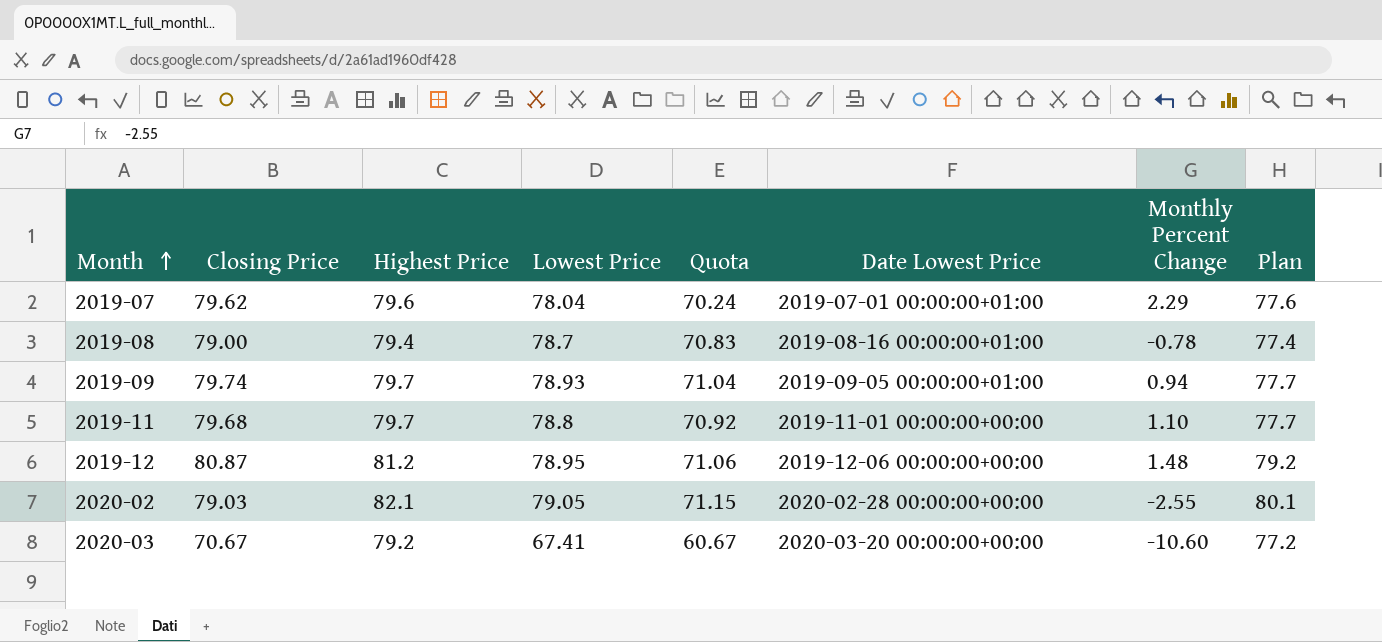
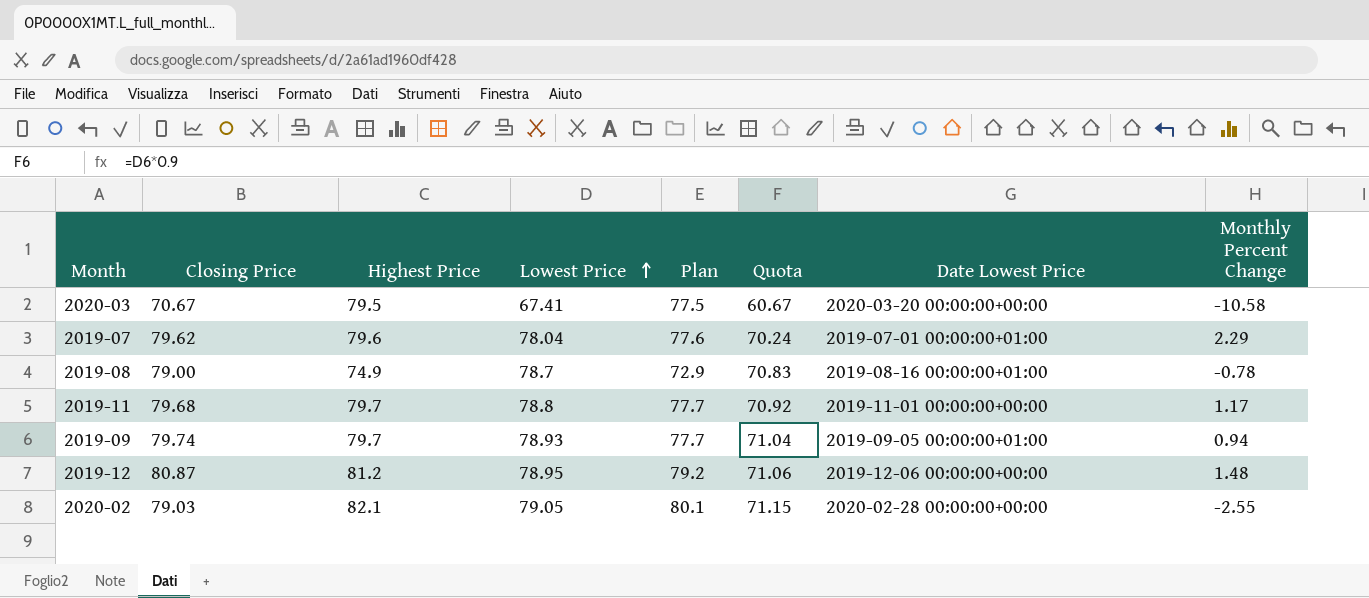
row order: Month ascending -> Lowest Price ascending
column Plan | position: 8 -> 5
2020-03 | Highest Price: 79.2 -> 79.5
2020-03 | Plan: 77.2 -> 77.5
2020-03 | Monthly Percent Change: -10.60 -> -10.58
2019-08 | Highest Price: 79.4 -> 74.9
2019-08 | Plan: 77.4 -> 72.9
2019-11 | Monthly Percent Change: 1.10 -> 1.17

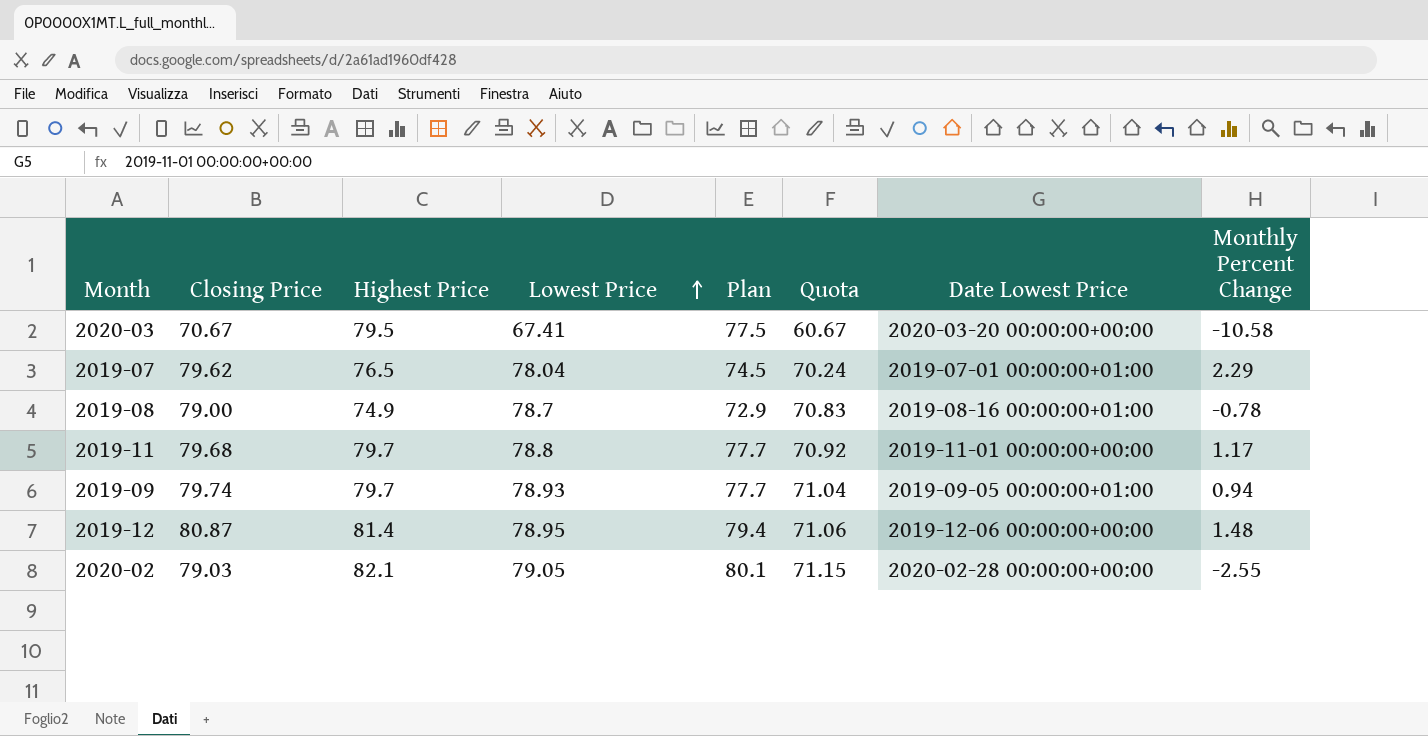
2019-07 | Highest Price: 79.6 -> 76.5
2019-07 | Plan: 77.6 -> 74.5
2019-12 | Highest Price: 81.2 -> 81.4
2019-12 | Plan: 79.2 -> 79.4

